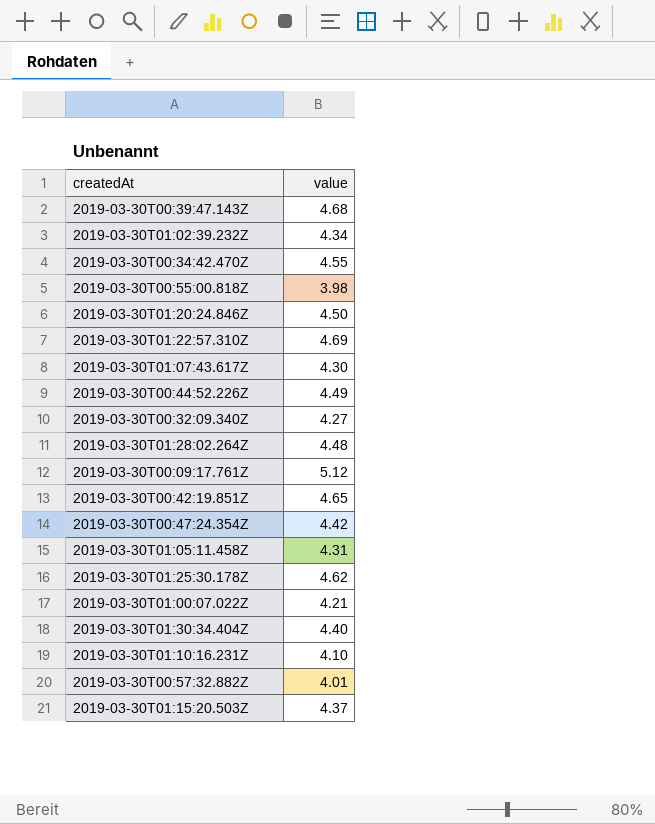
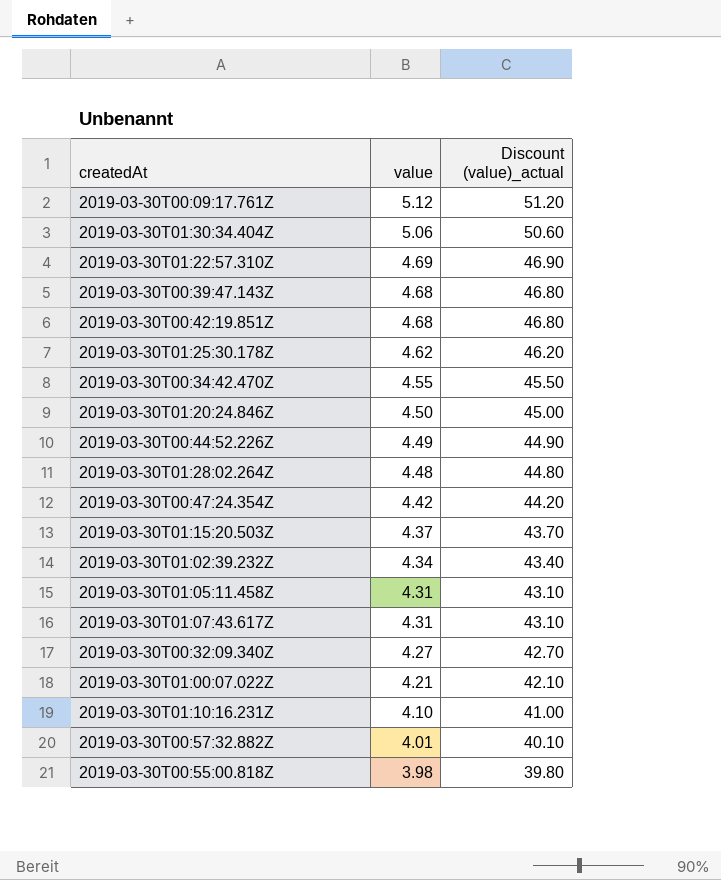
row order: none -> value descending
column Discount (value)_actual | formula: none -> [value] * 10
2019-03-30T01:30:34.404Z | value: 4.40 -> 5.06
2019-03-30T00:42:19.851Z | value: 4.65 -> 4.68
2019-03-30T01:07:43.617Z | value: 4.30 -> 4.31

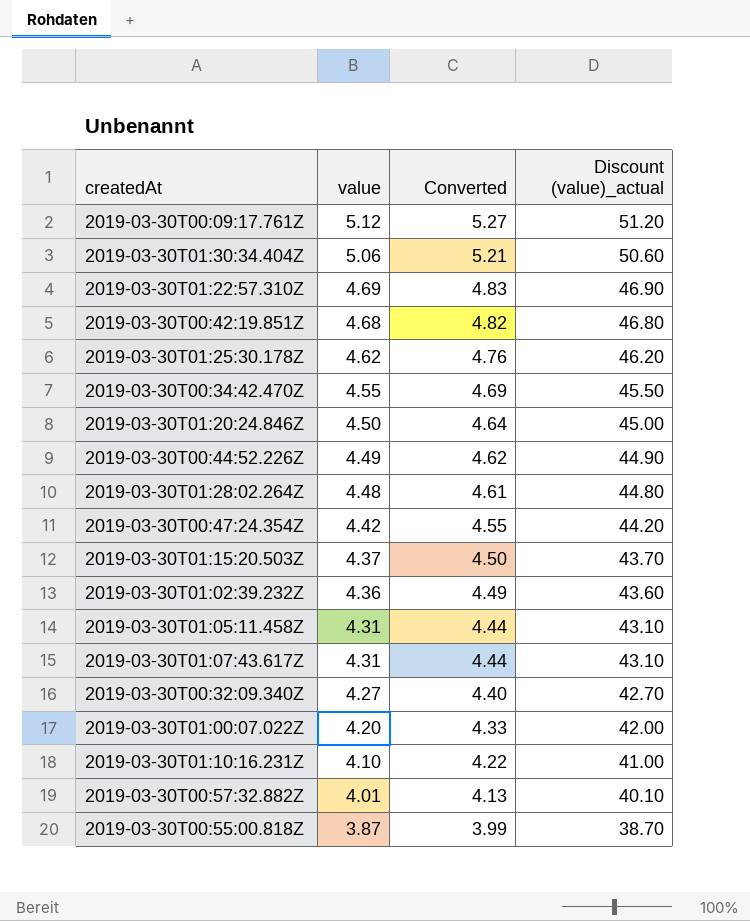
column Converted | formula: none -> [value] * 1.03
row 2019-03-30T00:39:47.143Z: 4.68 | 46.80 -> none
2019-03-30T01:02:39.232Z | value: 4.34 -> 4.36
2019-03-30T01:02:39.232Z | Discount (value)_actual: 43.40 -> 43.60
2019-03-30T01:00:07.022Z | value: 4.21 -> 4.20
2019-03-30T01:00:07.022Z | Discount (value)_actual: 42.10 -> 42.00
2019-03-30T00:55:00.818Z | value: 3.98 -> 3.87
2019-03-30T00:55:00.818Z | Discount (value)_actual: 39.80 -> 38.70

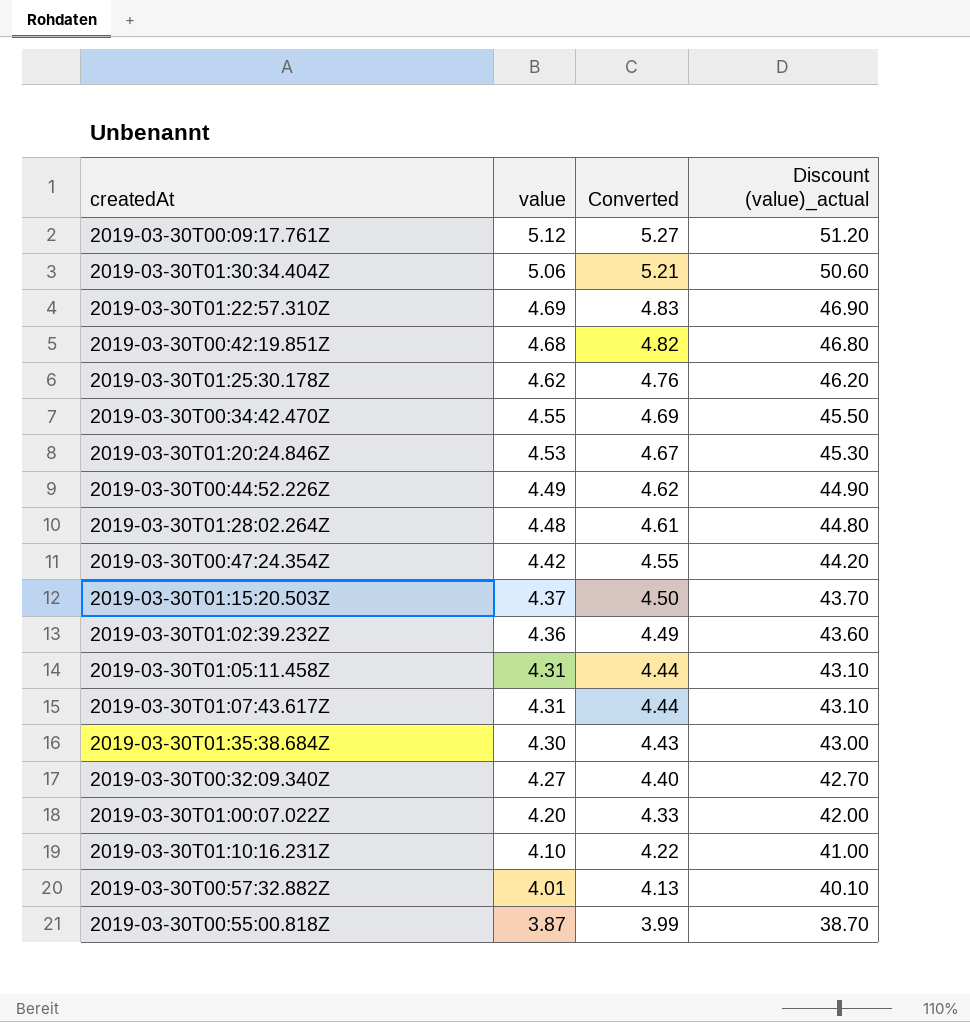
2019-03-30T01:20:24.846Z | value: 4.50 -> 4.53
2019-03-30T01:20:24.846Z | Converted: 4.64 -> 4.67
2019-03-30T01:20:24.846Z | Discount (value)_actual: 45.00 -> 45.30
row 2019-03-30T01:35:38.684Z: none -> 4.30 | 4.43 | 43.00

